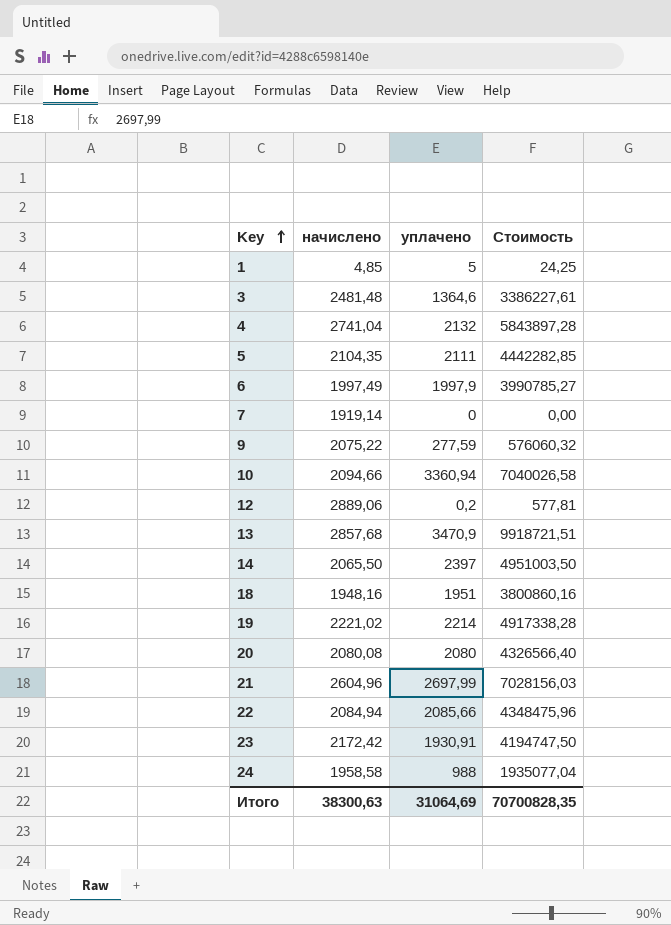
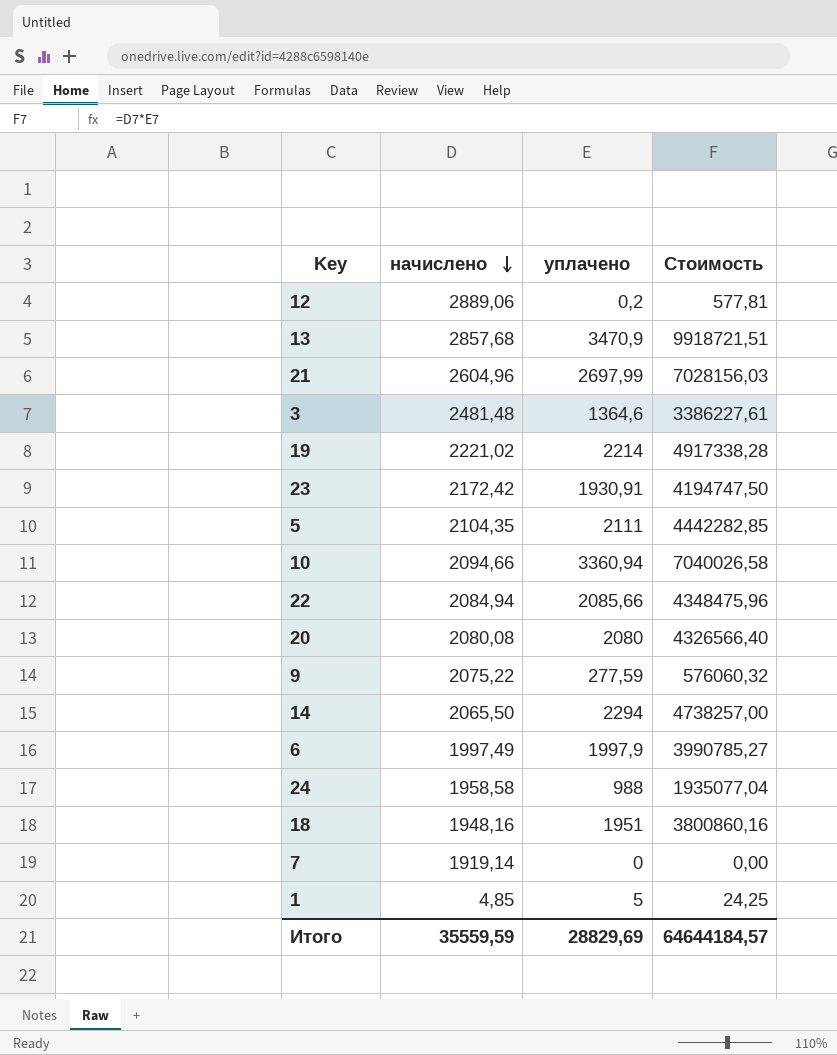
row order: Key ascending -> начислено descending
row 4: 2741,04 | 2132 | 5843897,28 -> none
14 | уплачено: 2397 -> 2294
14 | Стоимость: 4951003,50 -> 4738257,00
Итого | начислено: 38300,63 -> 35559,59
Итого | уплачено: 31064,69 -> 28829,69
Итого | Стоимость: 70700828,35 -> 64644184,57

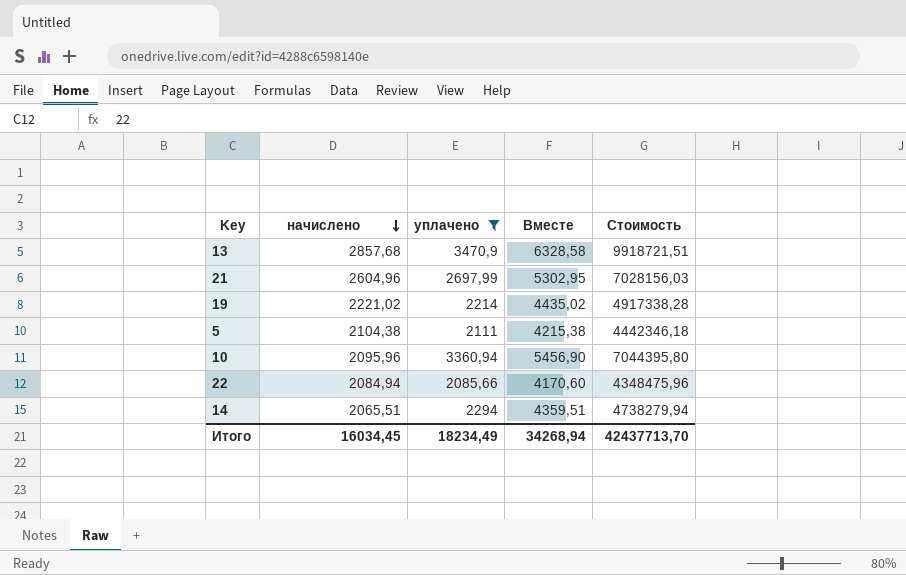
filter: none -> уплачено >= 2085,66
column Вместе | formula: none -> [начислено] + [уплачено]
5 | начислено: 2104,35 -> 2104,38
5 | Стоимость: 4442282,85 -> 4442346,18
10 | начислено: 2094,66 -> 2095,96
10 | Стоимость: 7040026,58 -> 7044395,80
14 | начислено: 2065,50 -> 2065,51
14 | Стоимость: 4738257,00 -> 4738279,94
Итого | начислено: 35559,59 -> 16034,45
Итого | уплачено: 28829,69 -> 18234,49
Итого | Стоимость: 64644184,57 -> 42437713,70

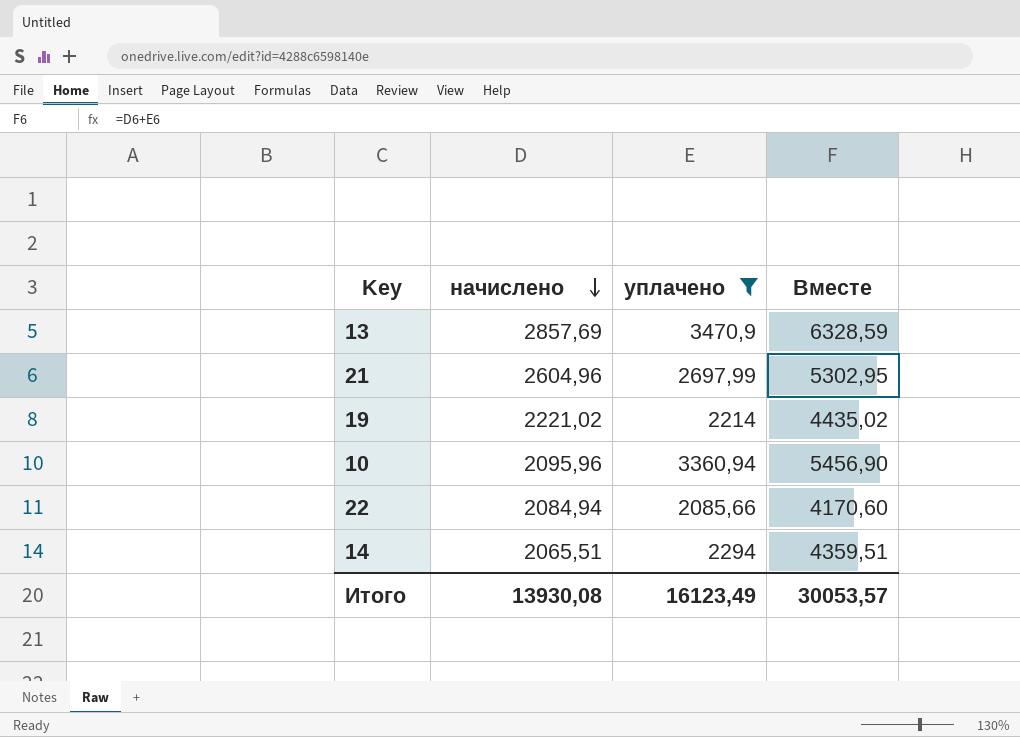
column Стоимость | formula: [начислено] * [уплачено] -> none
row 5: 2104,38 | 2111 | 4215,38 | 4442346,18 -> none
13 | начислено: 2857,68 -> 2857,69
13 | Вместе: 6328,58 -> 6328,59
Итого | начислено: 16034,45 -> 13930,08
Итого | уплачено: 18234,49 -> 16123,49
Итого | Вместе: 34268,94 -> 30053,57

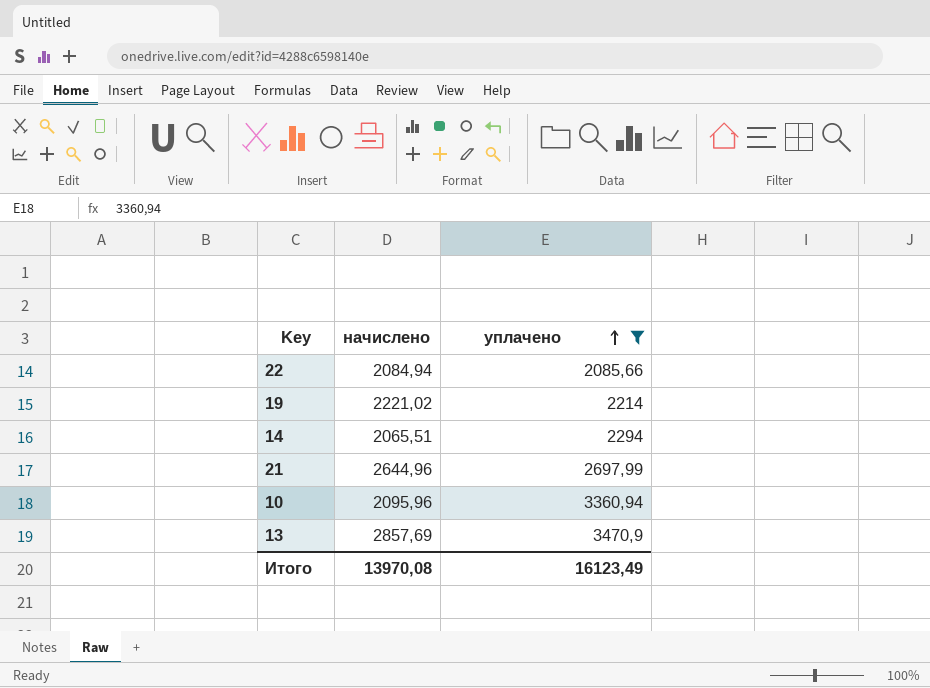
row order: начислено descending -> уплачено ascending
column Вместе | formula: [начислено] + [уплачено] -> none
21 | начислено: 2604,96 -> 2644,96
Итого | начислено: 13930,08 -> 13970,08

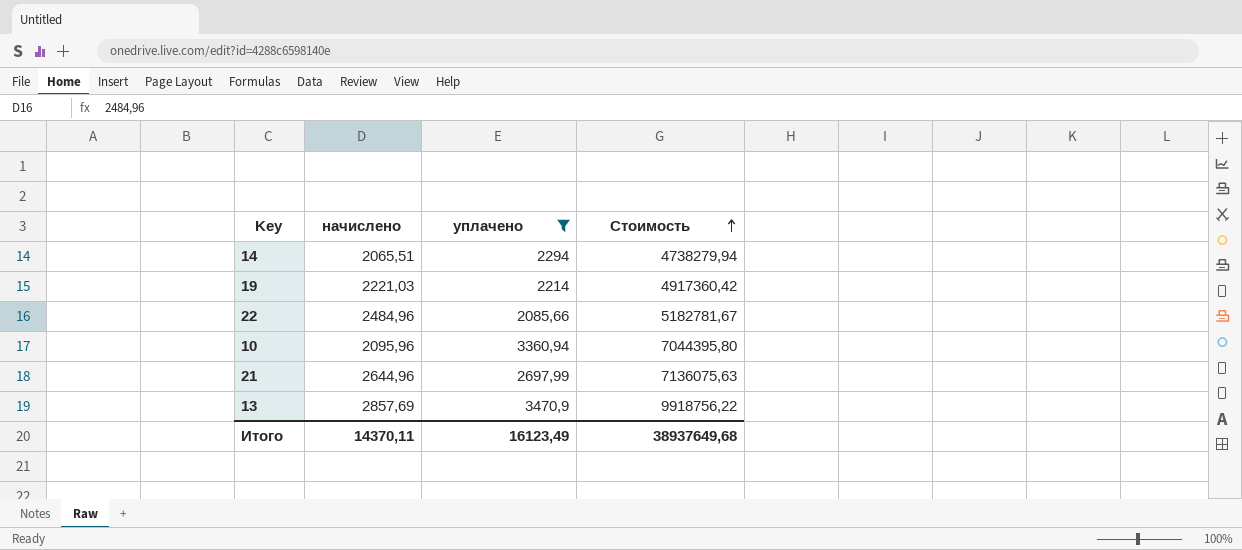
row order: уплачено ascending -> Стоимость ascending
column Стоимость | formula: none -> [начислено] * [уплачено]
19 | начислено: 2221,02 -> 2221,03
22 | начислено: 2084,94 -> 2484,96
Итого | начислено: 13970,08 -> 14370,11

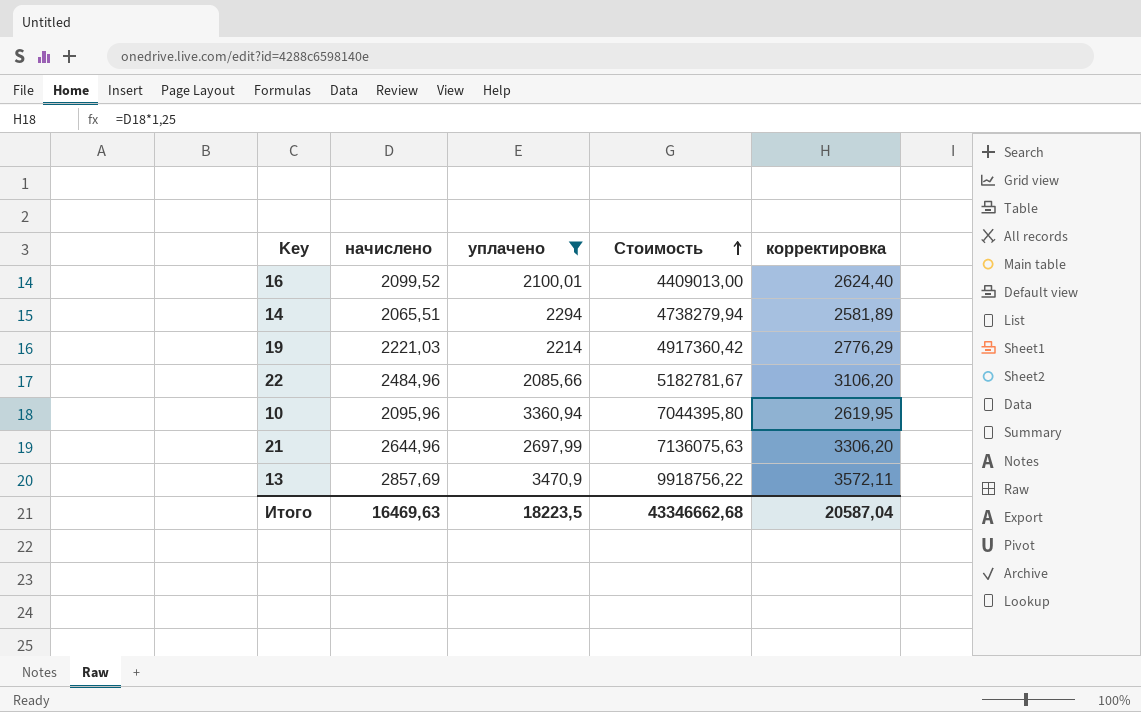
column корректировка | formula: none -> [начислено] * 1,25
row 16: none -> 2099,52 | 2100,01 | 4409013,00 | 2624,40
Итого | начислено: 14370,11 -> 16469,63
Итого | уплачено: 16123,49 -> 18223,5
Итого | Стоимость: 38937649,68 -> 43346662,68

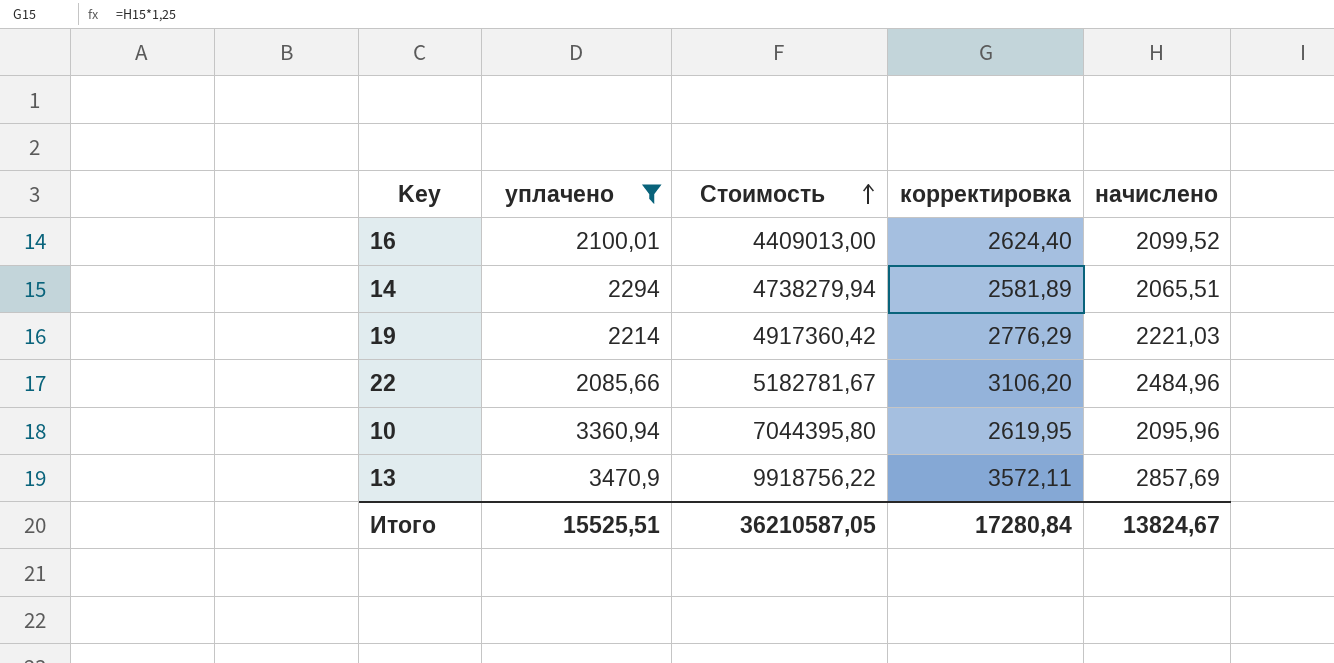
column начислено | position: 2 -> 5
row 21: 2644,96 | 2697,99 | 7136075,63 | 3306,20 -> none
Итого | уплачено: 18223,5 -> 15525,51
Итого | Стоимость: 43346662,68 -> 36210587,05
Итого | корректировка: 20587,04 -> 17280,84
Итого | начислено: 16469,63 -> 13824,67

